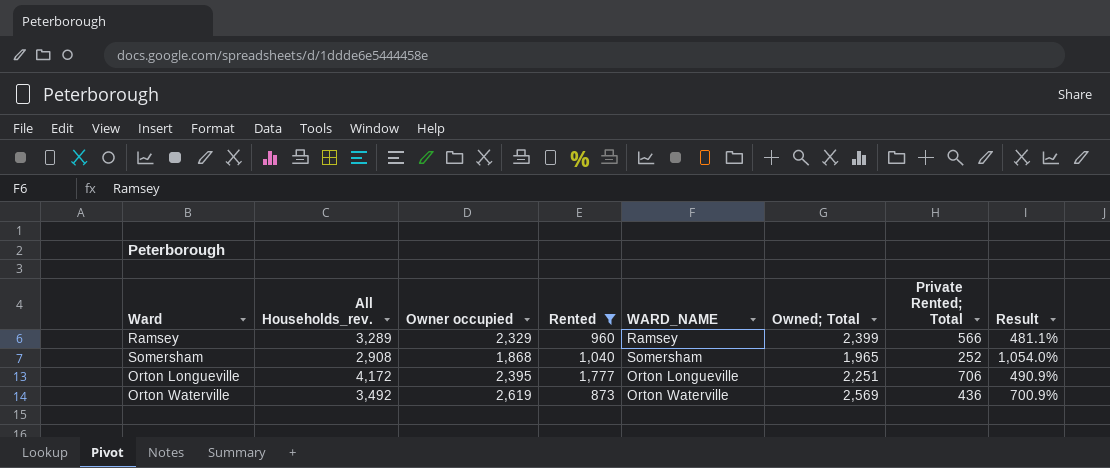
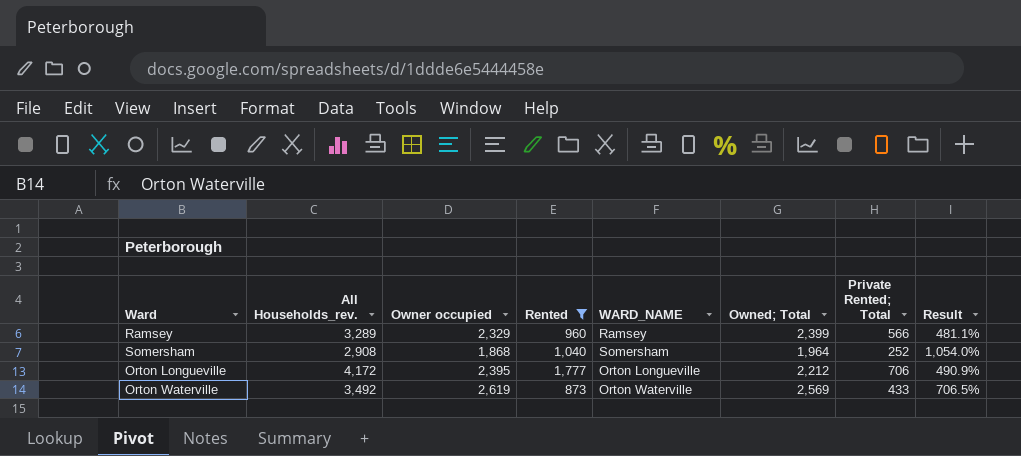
Somersham | Owned; Total: 1,965 -> 1,964
Orton Longueville | Owned; Total: 2,251 -> 2,212
Orton Waterville | Private Rented; Total: 436 -> 433
Orton Waterville | Result: 700.9% -> 706.5%

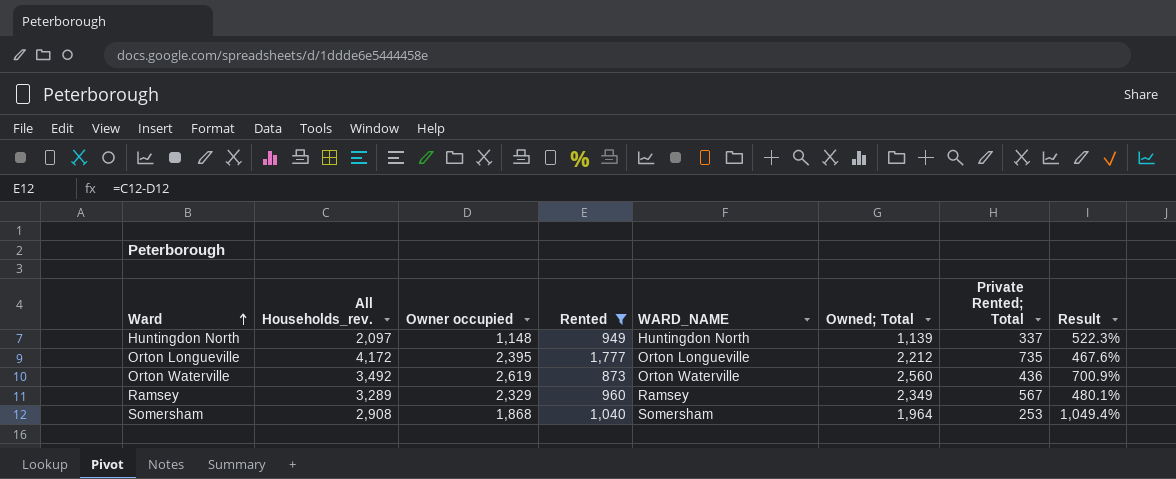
row order: none -> Ward ascending
row Huntingdon North: none -> 2,097 | 1,148 | 949 | Huntingdon North | 1,139 | 337 | 522.3%
Orton Longueville | Private Rented; Total: 706 -> 735
Orton Longueville | Result: 490.9% -> 467.6%
Orton Waterville | Owned; Total: 2,569 -> 2,560
Orton Waterville | Private Rented; Total: 433 -> 436
Orton Waterville | Result: 706.5% -> 700.9%
Ramsey | Owned; Total: 2,399 -> 2,349
Ramsey | Private Rented; Total: 566 -> 567
Ramsey | Result: 481.1% -> 480.1%
Somersham | Private Rented; Total: 252 -> 253
Somersham | Result: 1,054.0% -> 1,049.4%

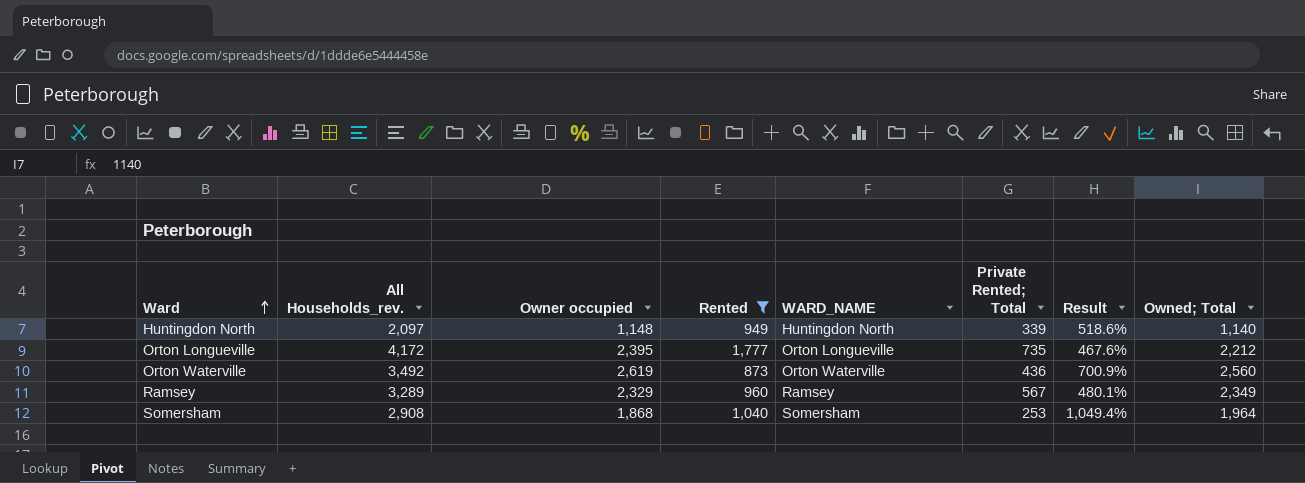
column Owned; Total | position: 6 -> 8
Huntingdon North | Private Rented; Total: 337 -> 339
Huntingdon North | Result: 522.3% -> 518.6%
Huntingdon North | Owned; Total: 1,139 -> 1,140

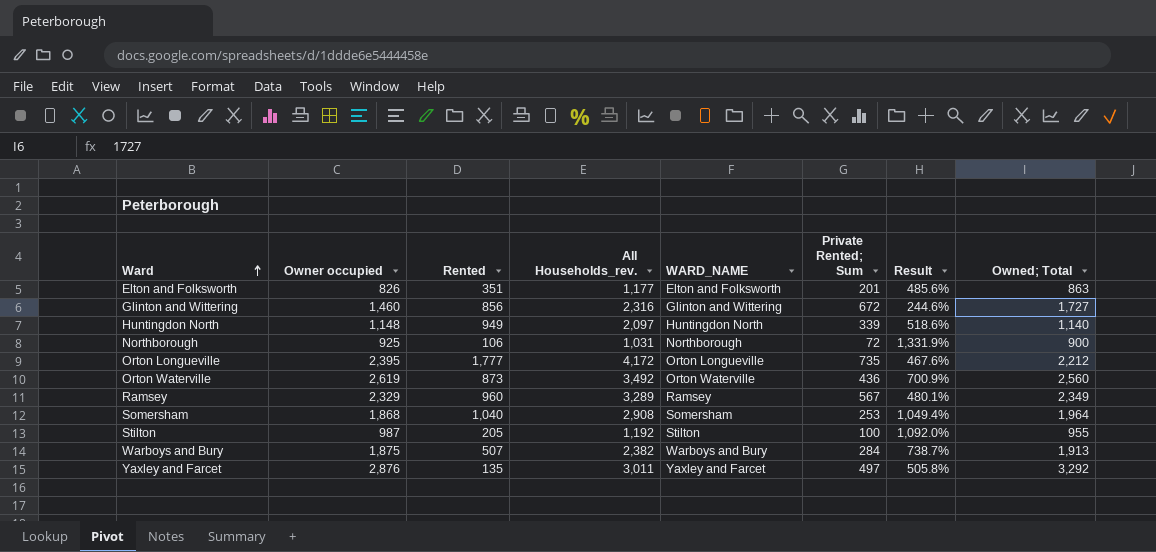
filter: Rented >= 873 -> none
column All Households_rev. | position: 2 -> 4
column name: Private Rented; Total -> Private Rented; Sum

